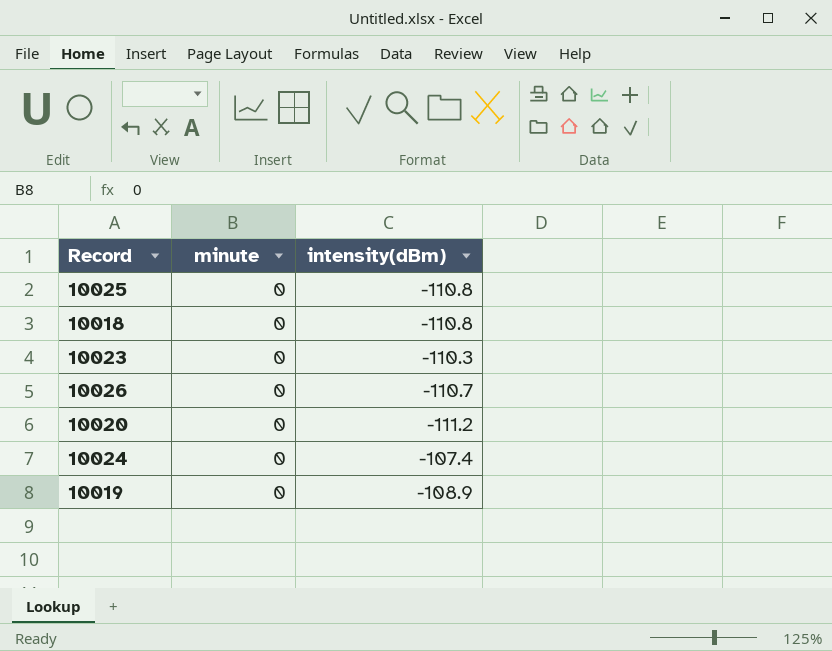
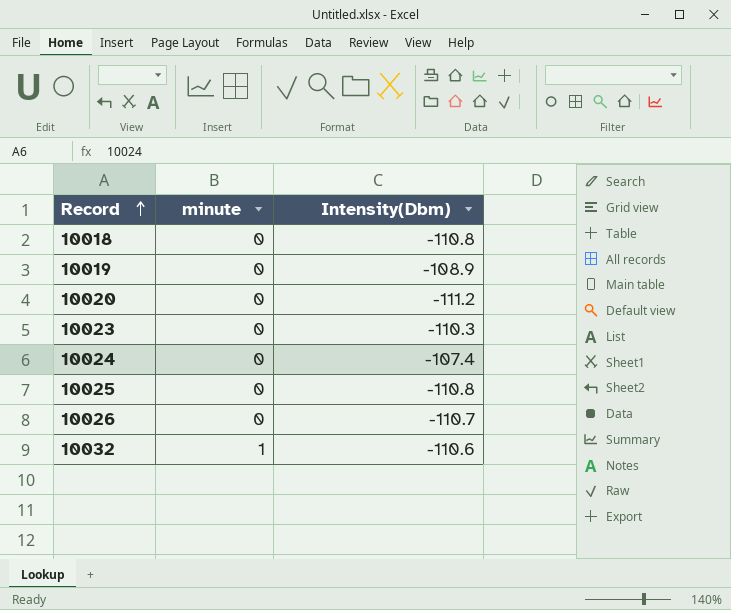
row order: none -> Record ascending
column name: intensity(dBm) -> Intensity(Dbm)
row 10032: none -> 1 | -110.6

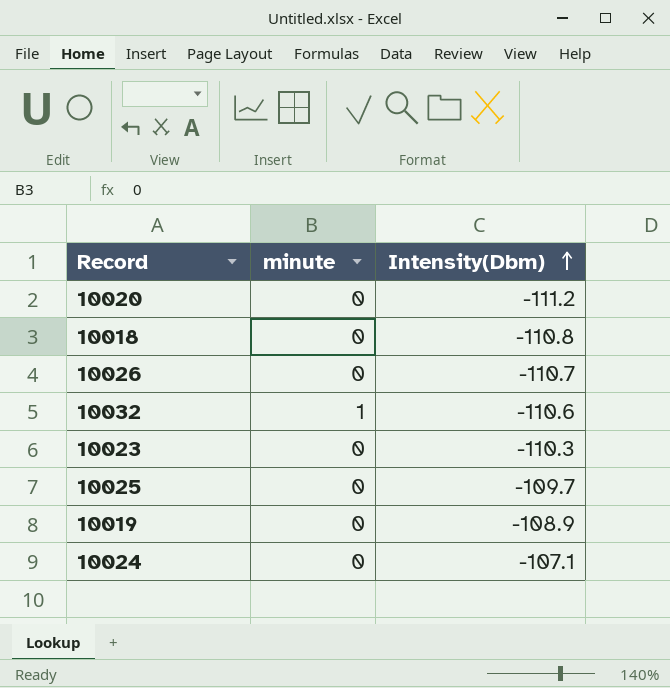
row order: Record ascending -> Intensity(Dbm) ascending
10025 | Intensity(Dbm): -110.8 -> -109.7
10024 | Intensity(Dbm): -107.4 -> -107.1

